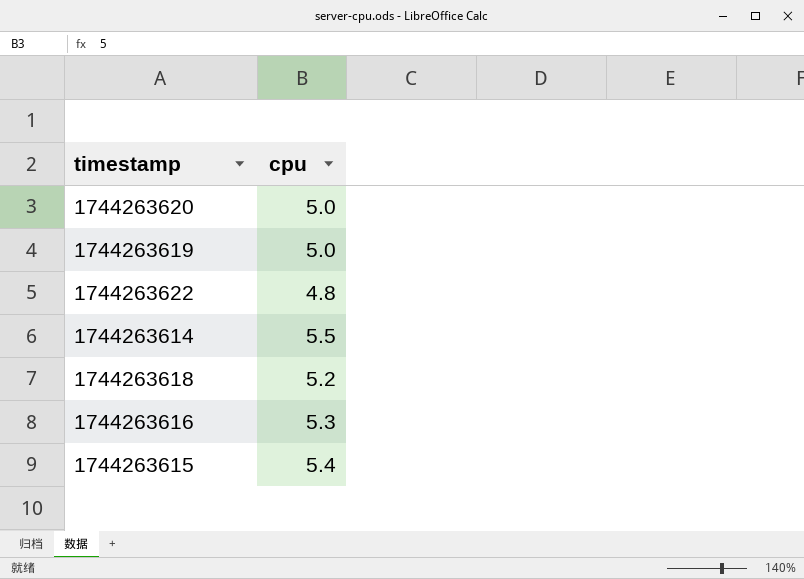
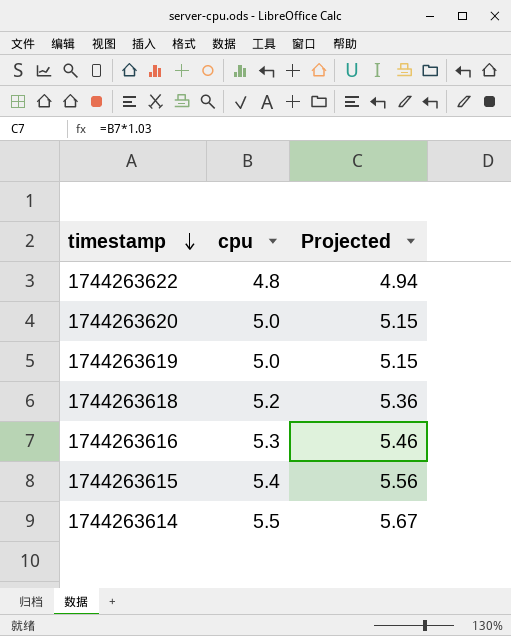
row order: none -> timestamp descending
column Projected | formula: none -> [cpu] * 1.03

